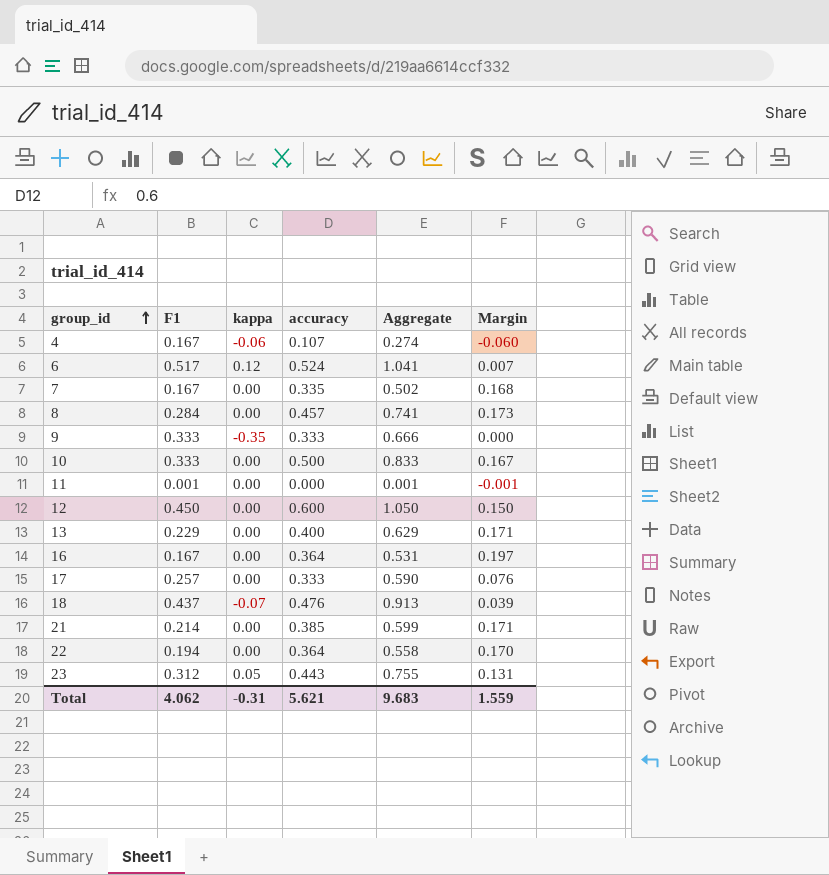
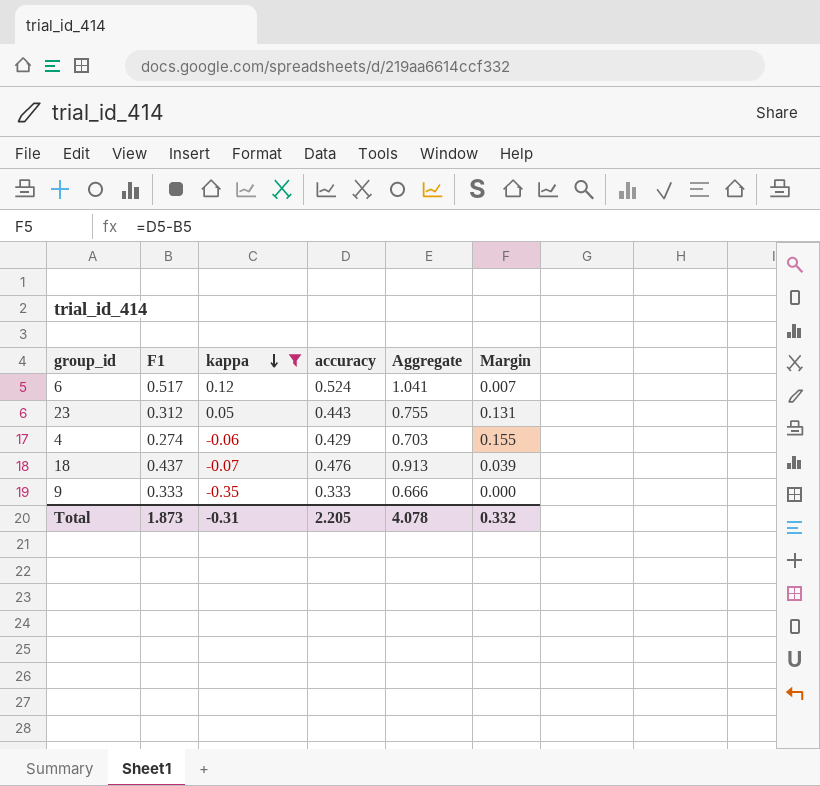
filter: none -> kappa != 0.00
row order: group_id ascending -> kappa descending
4 | F1: 0.167 -> 0.274
4 | accuracy: 0.107 -> 0.429
4 | Aggregate: 0.274 -> 0.703
4 | Margin: -0.060 -> 0.155
Total | F1: 4.062 -> 1.873
Total | accuracy: 5.621 -> 2.205
Total | Aggregate: 9.683 -> 4.078
Total | Margin: 1.559 -> 0.332

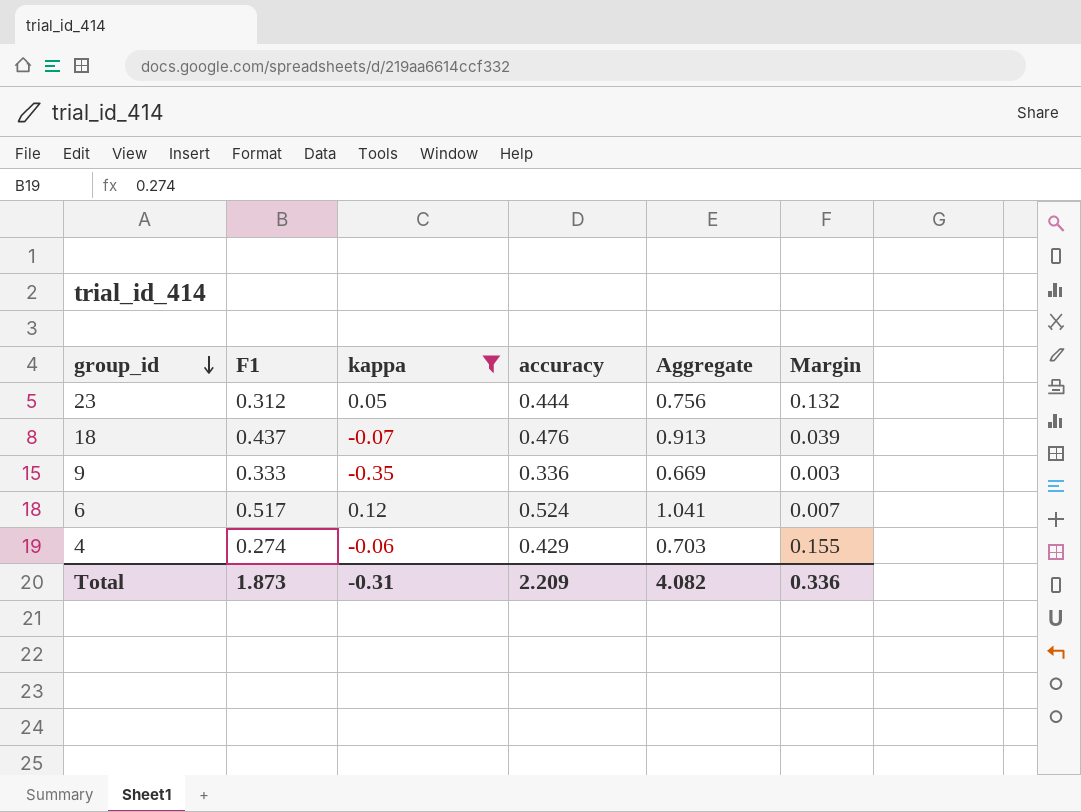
row order: kappa descending -> group_id descending
23 | accuracy: 0.443 -> 0.444
23 | Aggregate: 0.755 -> 0.756
23 | Margin: 0.131 -> 0.132
9 | accuracy: 0.333 -> 0.336
9 | Aggregate: 0.666 -> 0.669
9 | Margin: 0.000 -> 0.003
Total | accuracy: 2.205 -> 2.209
Total | Aggregate: 4.078 -> 4.082
Total | Margin: 0.332 -> 0.336

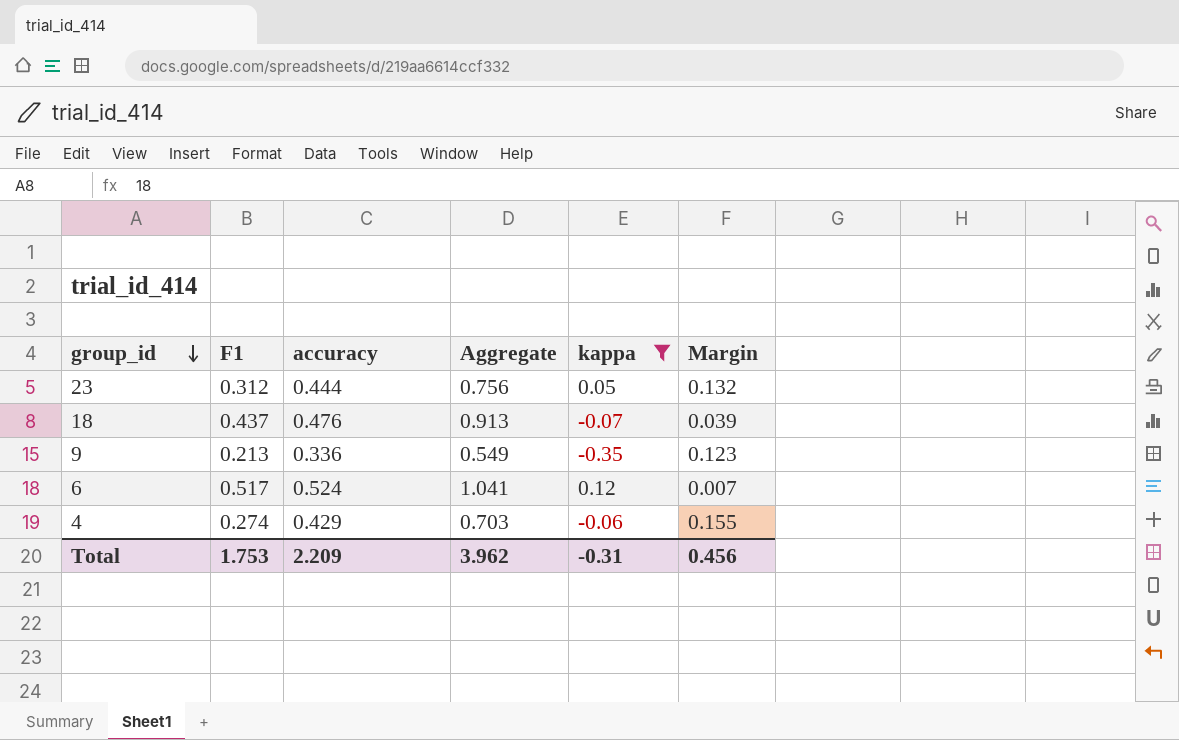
column kappa | position: 3 -> 5
9 | F1: 0.333 -> 0.213
9 | Aggregate: 0.669 -> 0.549
9 | Margin: 0.003 -> 0.123
Total | F1: 1.873 -> 1.753
Total | Aggregate: 4.082 -> 3.962
Total | Margin: 0.336 -> 0.456

